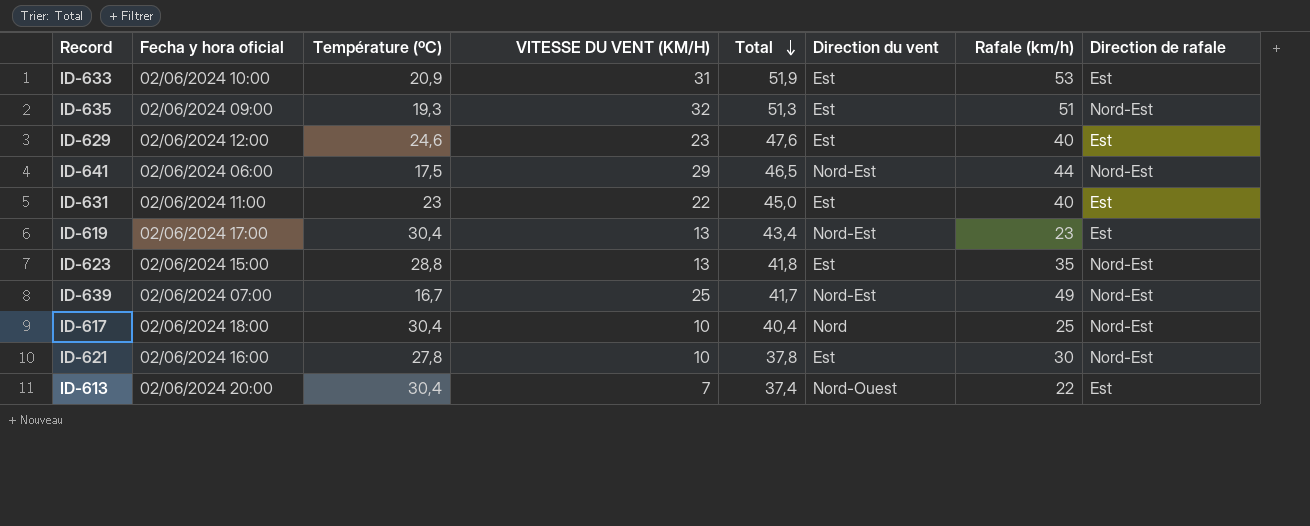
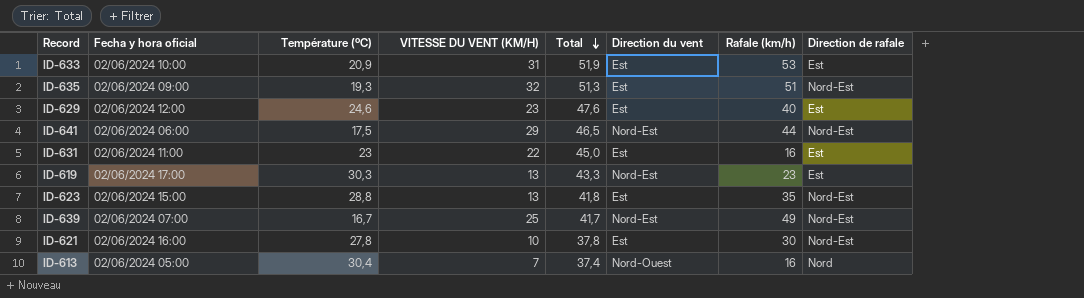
row ID-617: 02/06/2024 18:00 | 30,4 | 10 | 40,4 | Nord | 25 | Nord-Est -> none
ID-631 | Rafale (km/h): 40 -> 16
ID-619 | Température (ºC): 30,4 -> 30,3
ID-619 | Total: 43,4 -> 43,3
ID-613 | Fecha y hora oficial: 02/06/2024 20:00 -> 02/06/2024 05:00
ID-613 | Rafale (km/h): 22 -> 16
ID-613 | Direction de rafale: Est -> Nord

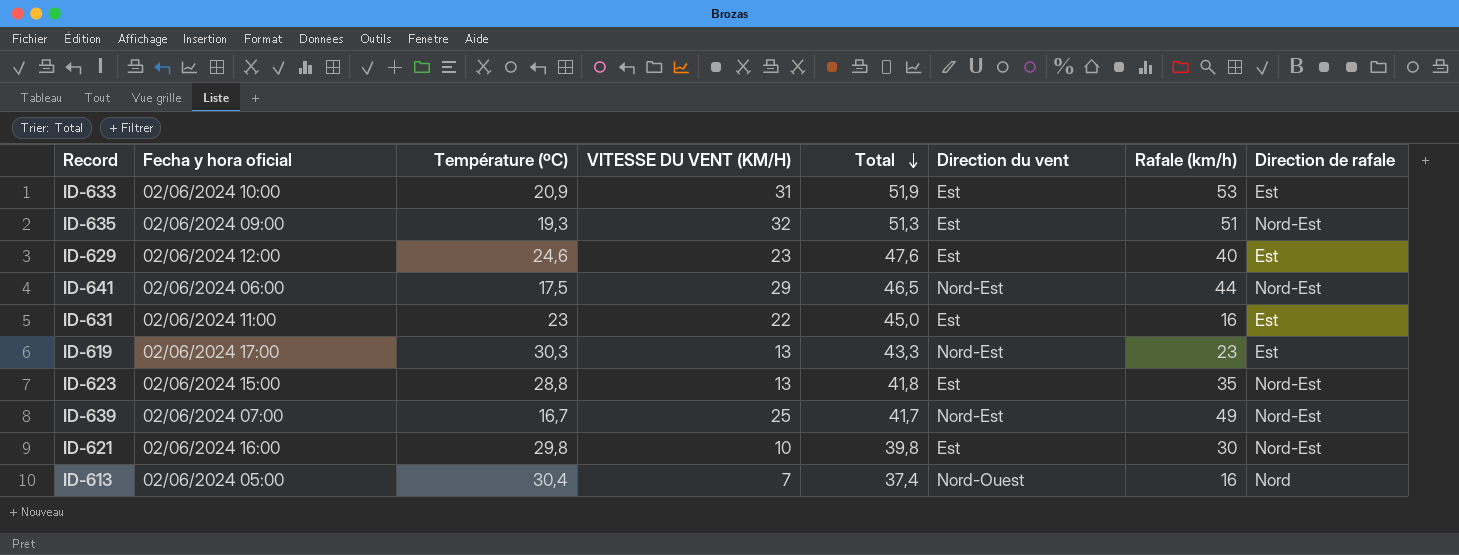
ID-621 | Température (ºC): 27,8 -> 29,8
ID-621 | Total: 37,8 -> 39,8

